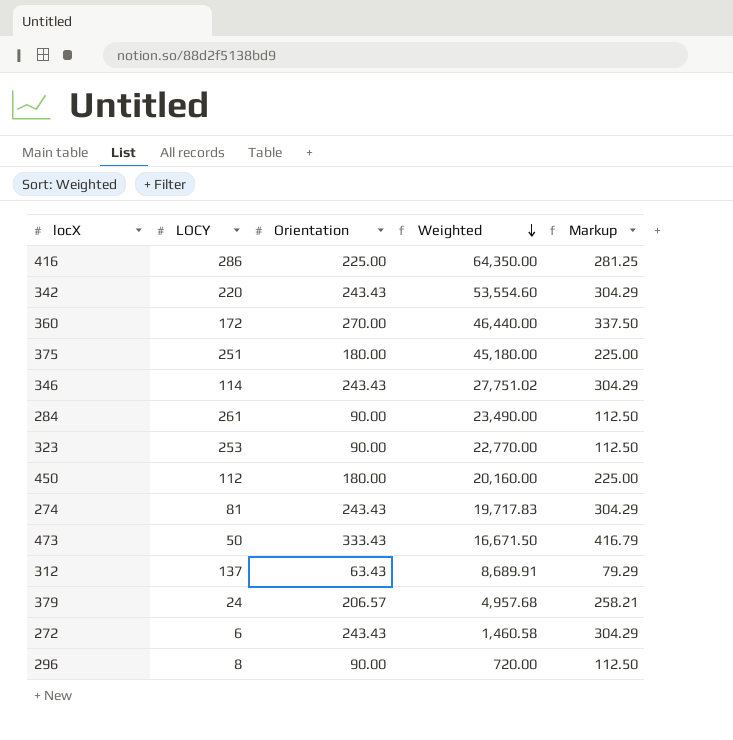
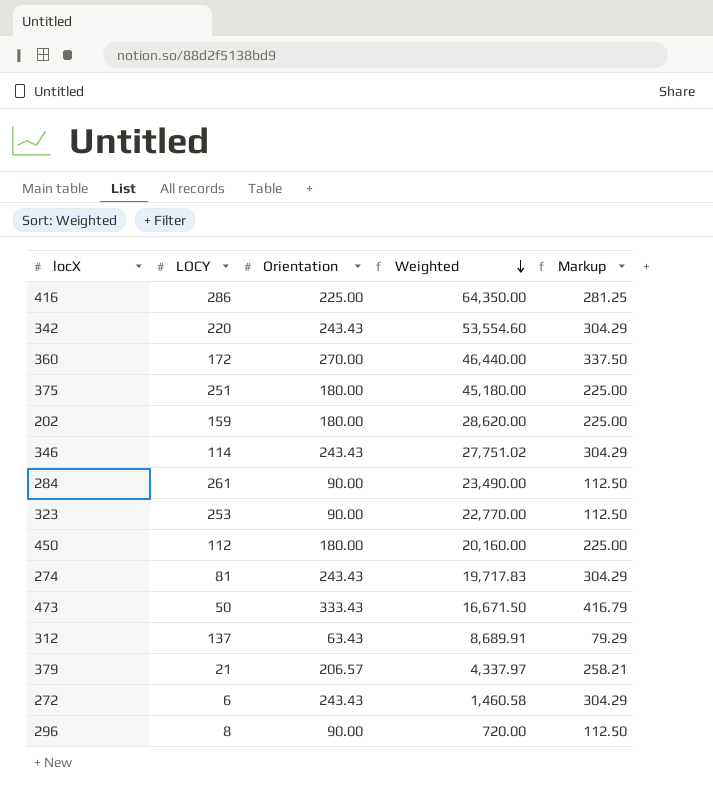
row 202: none -> 159 | 180.00 | 28,620.00 | 225.00
379 | LOCY: 24 -> 21
379 | Weighted: 4,957.68 -> 4,337.97

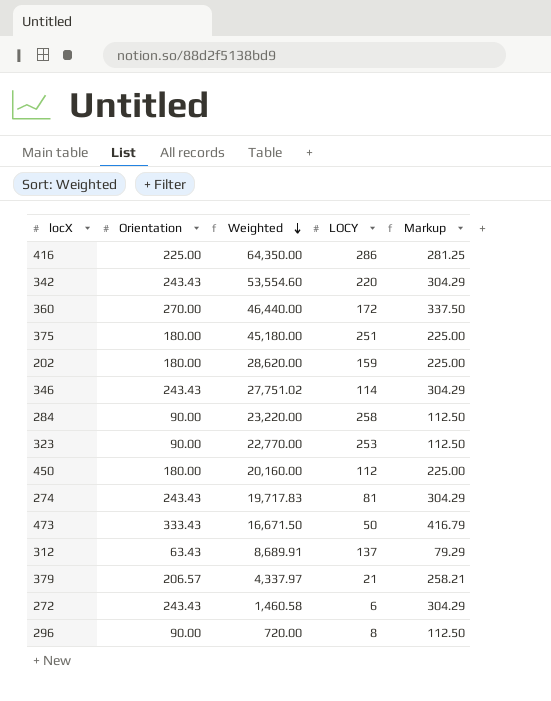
column LOCY | position: 2 -> 4
284 | Weighted: 23,490.00 -> 23,220.00
284 | LOCY: 261 -> 258

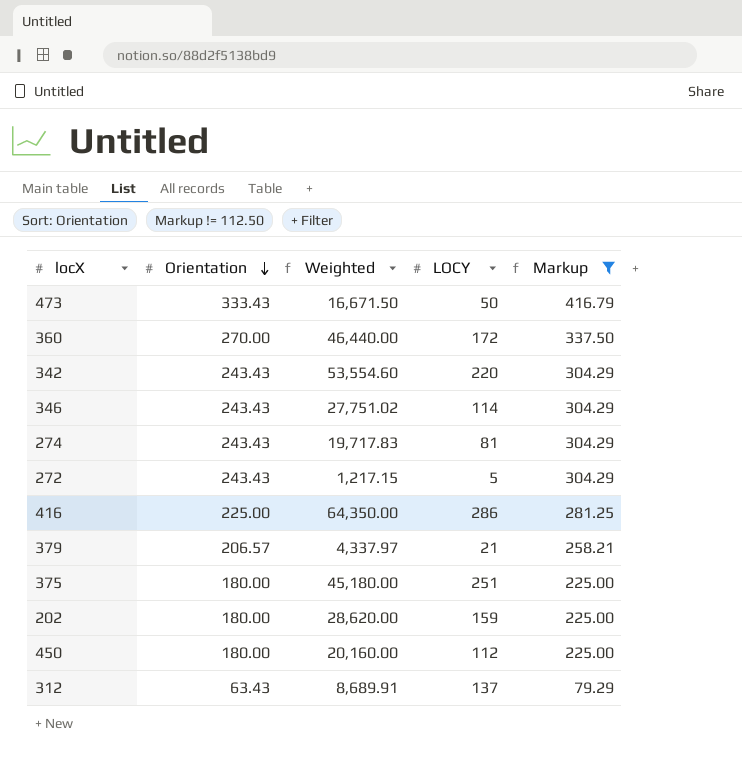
filter: none -> Markup != 112.50
row order: Weighted descending -> Orientation descending
272 | Weighted: 1,460.58 -> 1,217.15
272 | LOCY: 6 -> 5

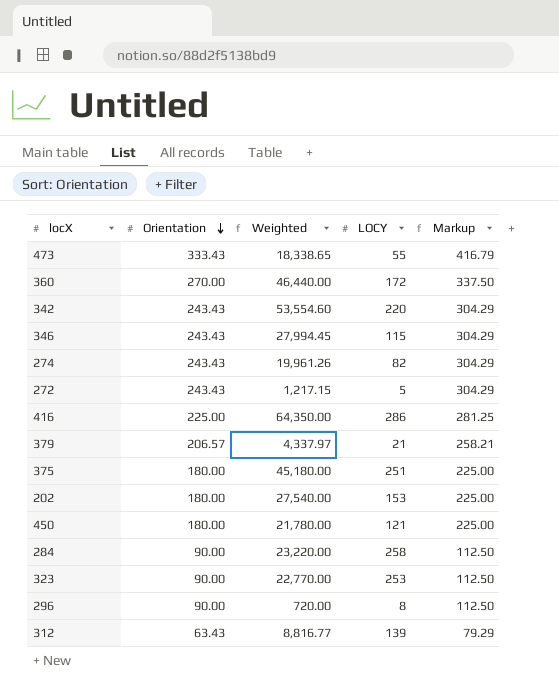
filter: Markup != 112.50 -> none
473 | Weighted: 16,671.50 -> 18,338.65
473 | LOCY: 50 -> 55
346 | Weighted: 27,751.02 -> 27,994.45
346 | LOCY: 114 -> 115
274 | Weighted: 19,717.83 -> 19,961.26
274 | LOCY: 81 -> 82
202 | Weighted: 28,620.00 -> 27,540.00
202 | LOCY: 159 -> 153
450 | Weighted: 20,160.00 -> 21,780.00
450 | LOCY: 112 -> 121
312 | Weighted: 8,689.91 -> 8,816.77
312 | LOCY: 137 -> 139

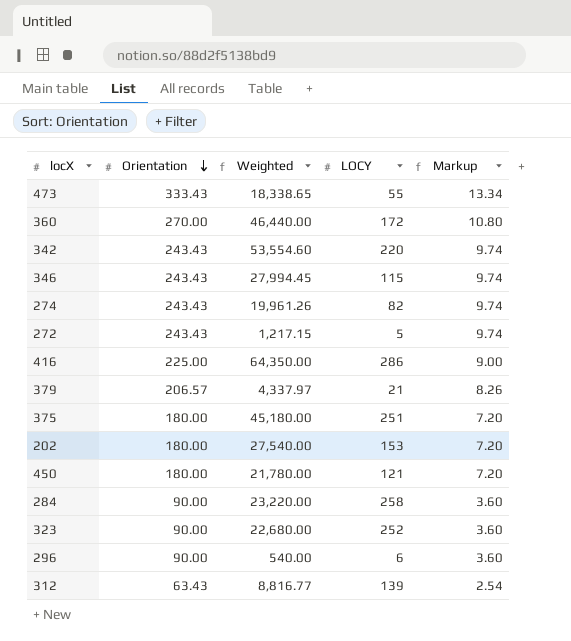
column Markup | formula: [Orientation] * 1.25 -> [Orientation] * 0.04
323 | Weighted: 22,770.00 -> 22,680.00
323 | LOCY: 253 -> 252
296 | Weighted: 720.00 -> 540.00
296 | LOCY: 8 -> 6

